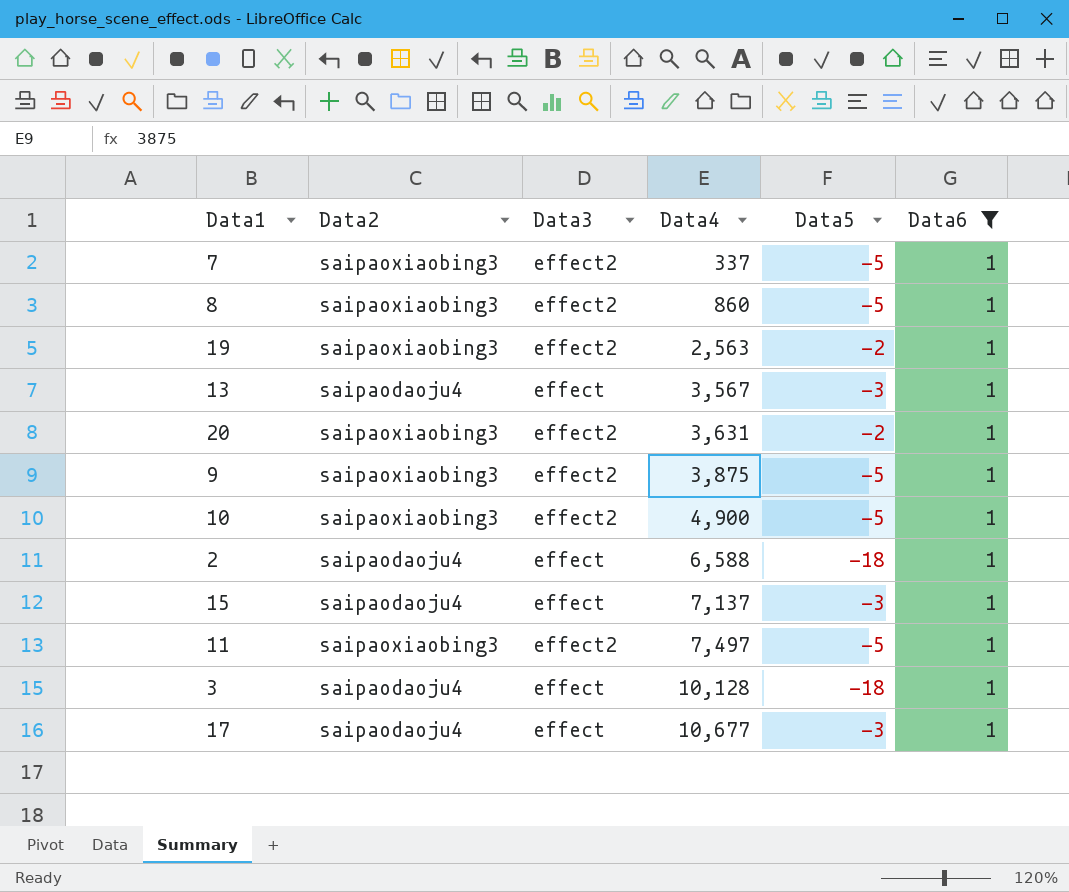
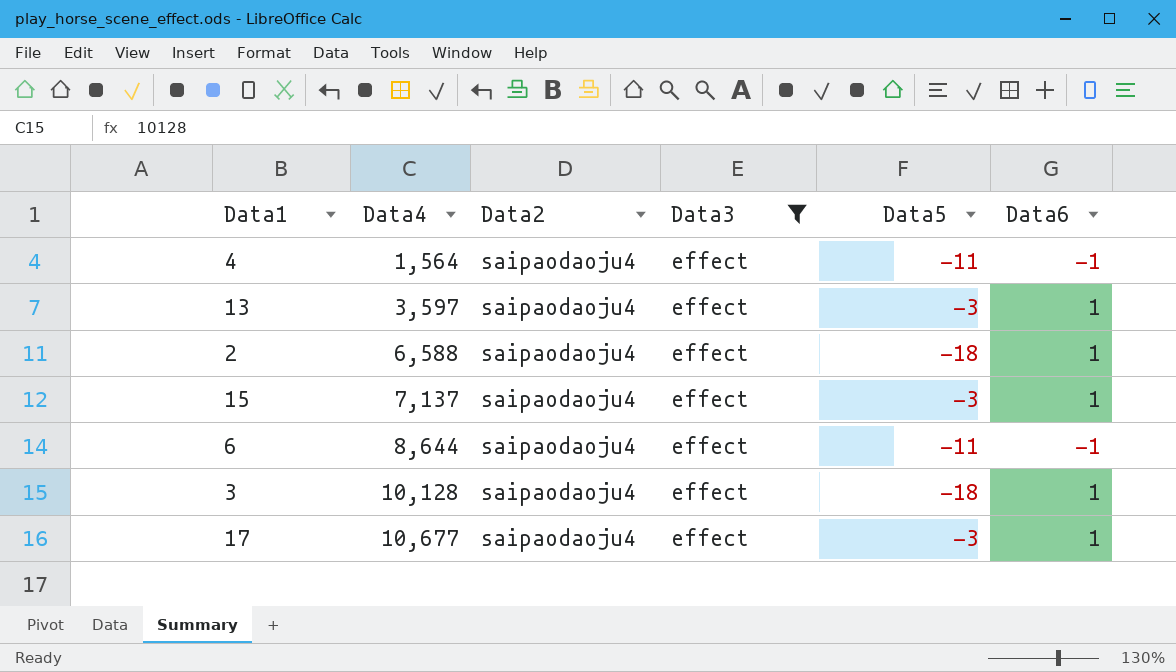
filter: Data6 = 1 -> Data3 = effect
column Data4 | position: 4 -> 2
13 | Data4: 3,567 -> 3,597

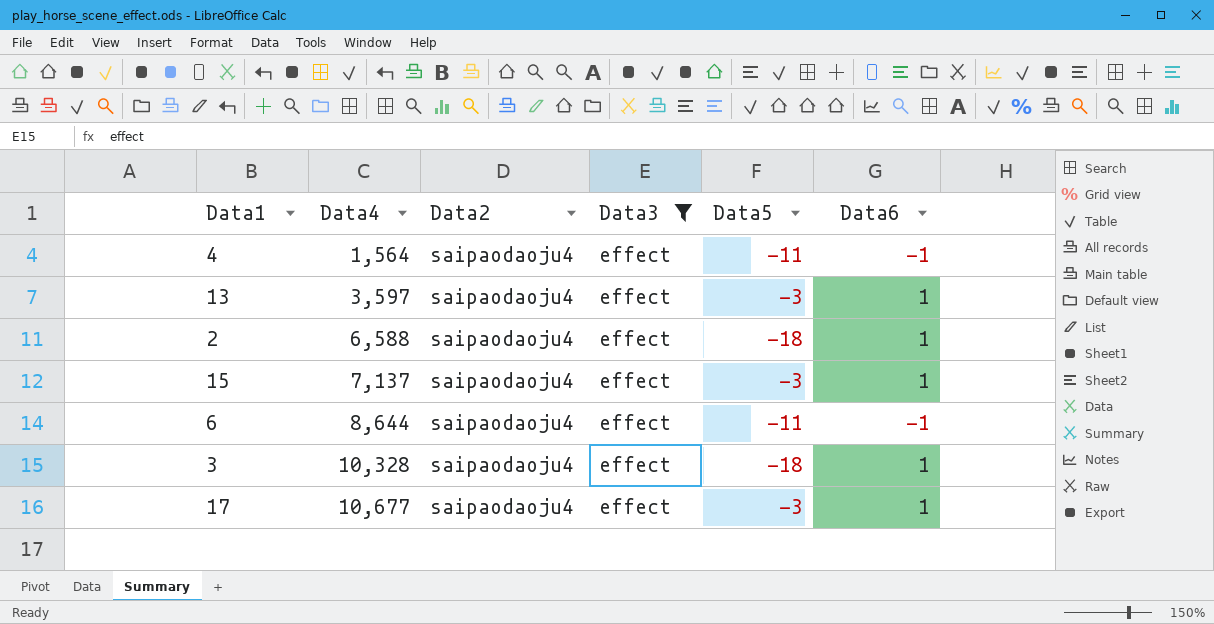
3 | Data4: 10,128 -> 10,328

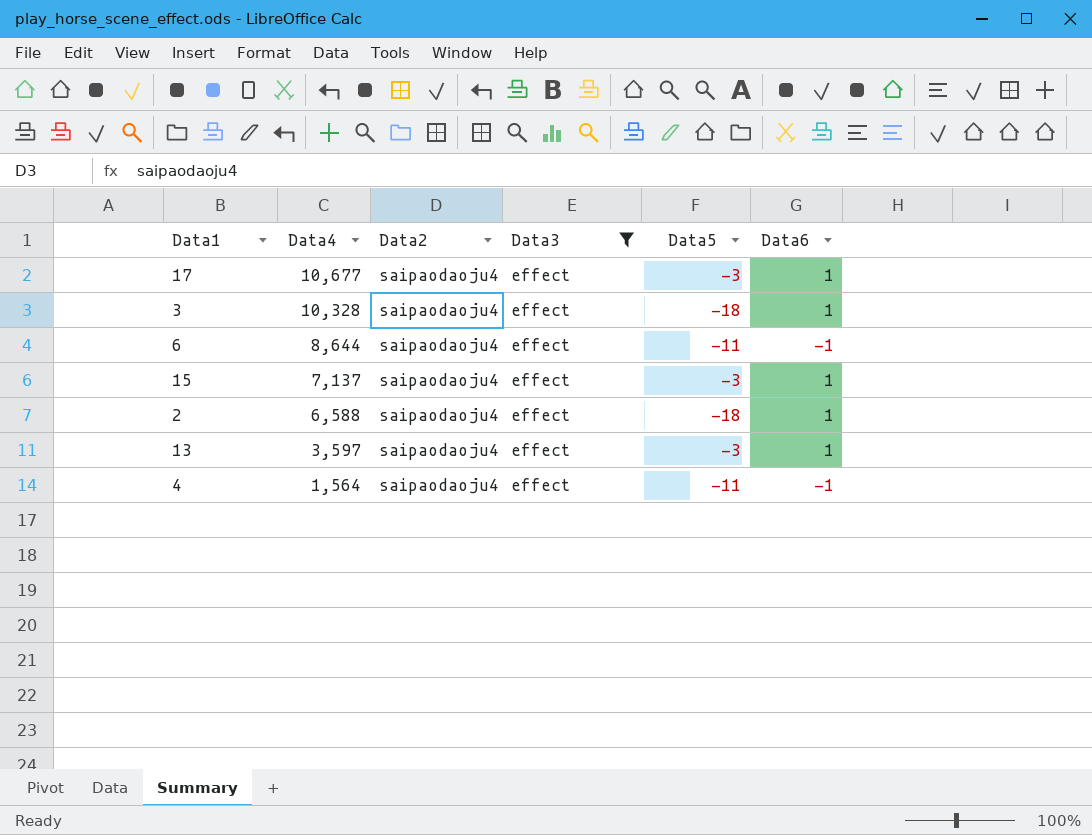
row order: Data4 ascending -> Data4 descending

